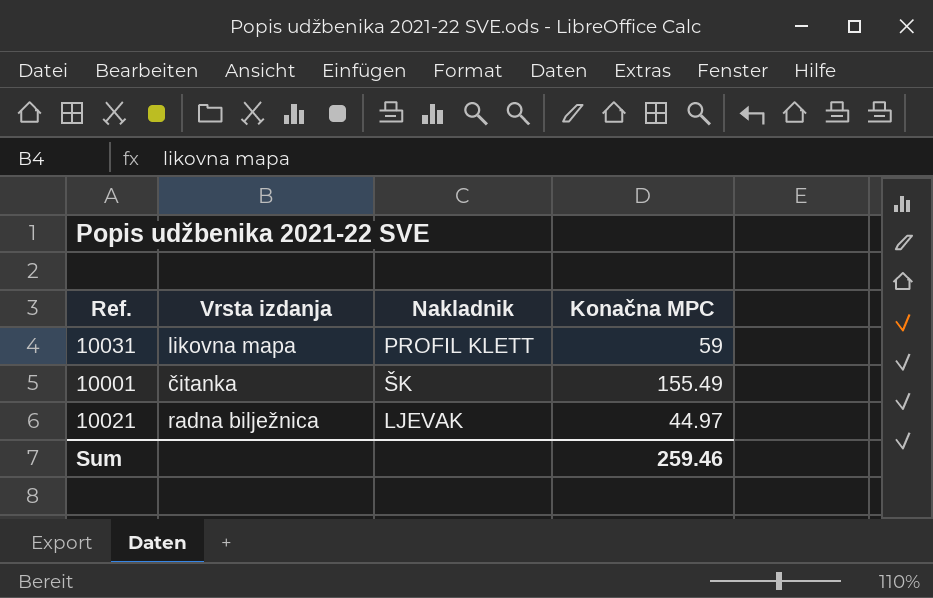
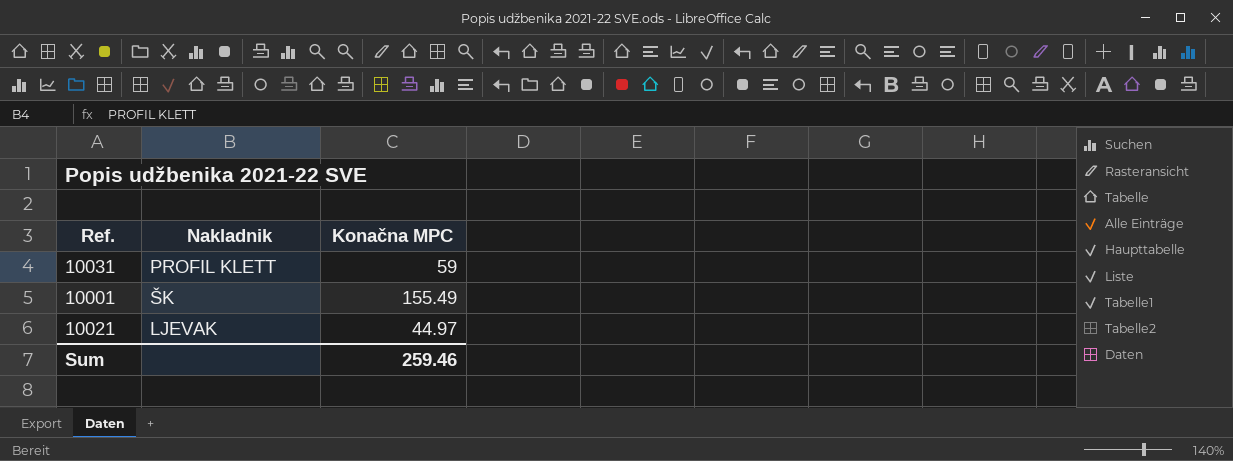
column Vrsta izdanja | position: 2 -> none

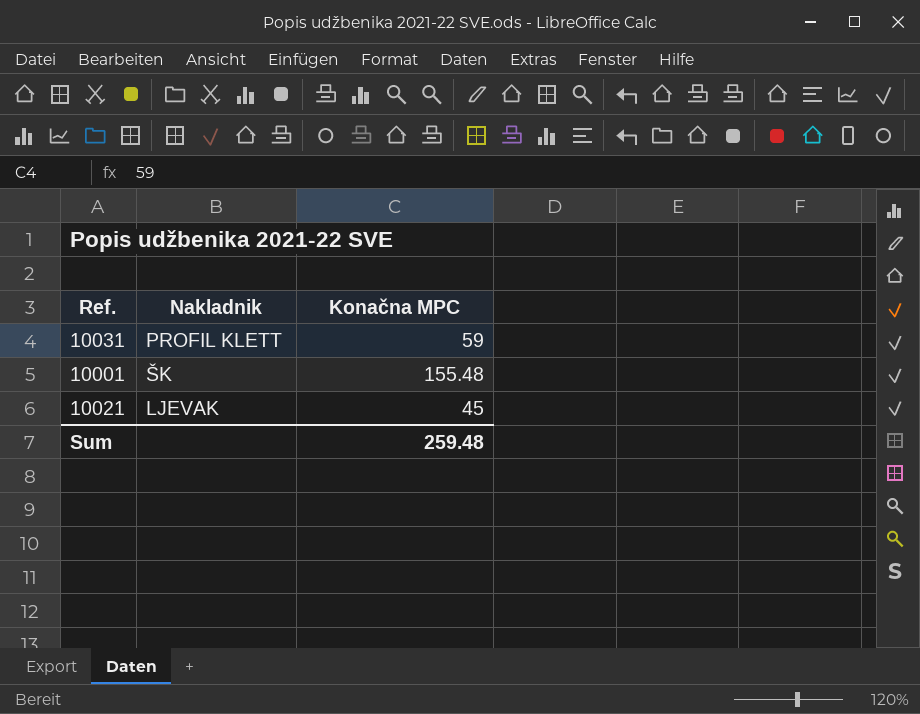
10001 | Konačna MPC: 155.49 -> 155.48
10021 | Konačna MPC: 44.97 -> 45
Sum | Konačna MPC: 259.46 -> 259.48

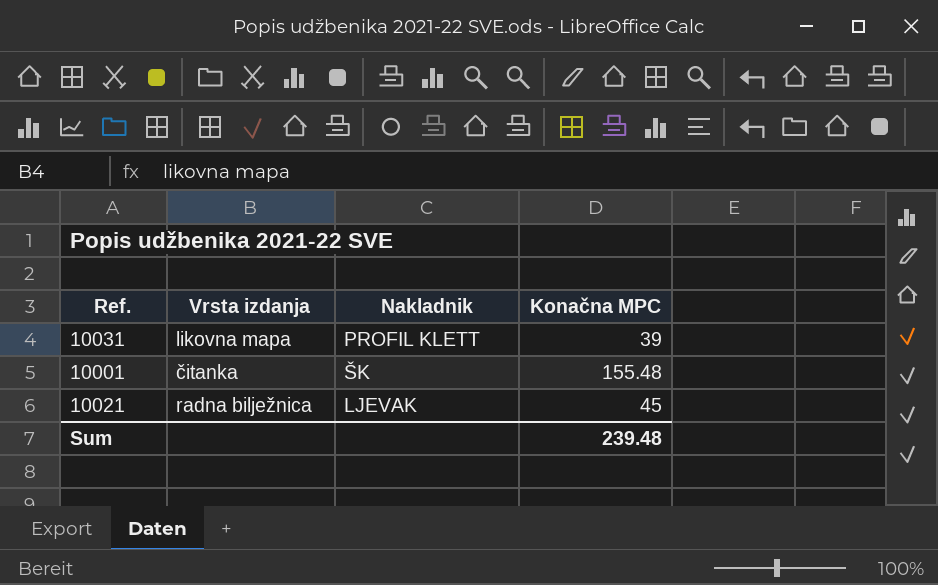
column Vrsta izdanja | position: none -> 2
10031 | Konačna MPC: 59 -> 39
Sum | Konačna MPC: 259.48 -> 239.48

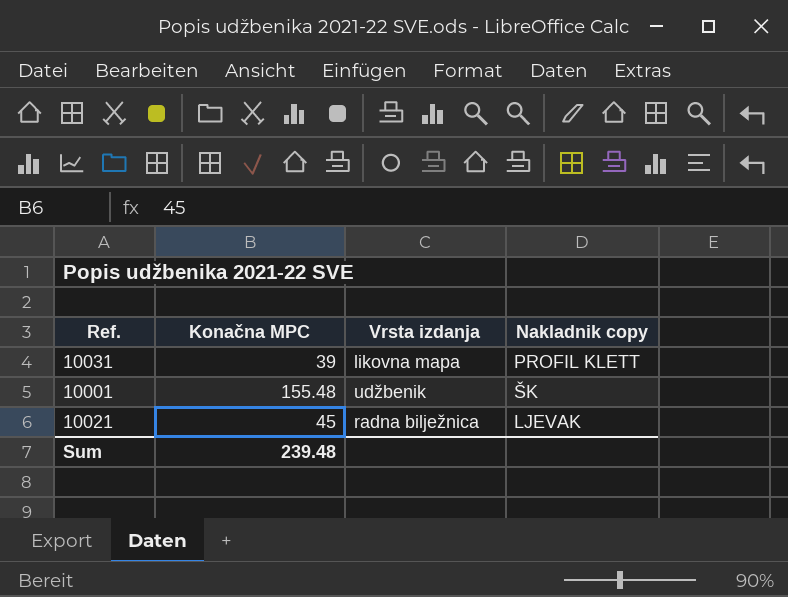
column Konačna MPC | position: 4 -> 2
column name: Nakladnik -> Nakladnik copy
10001 | Vrsta izdanja: čitanka -> udžbenik

